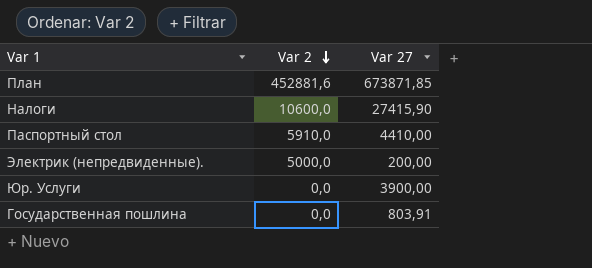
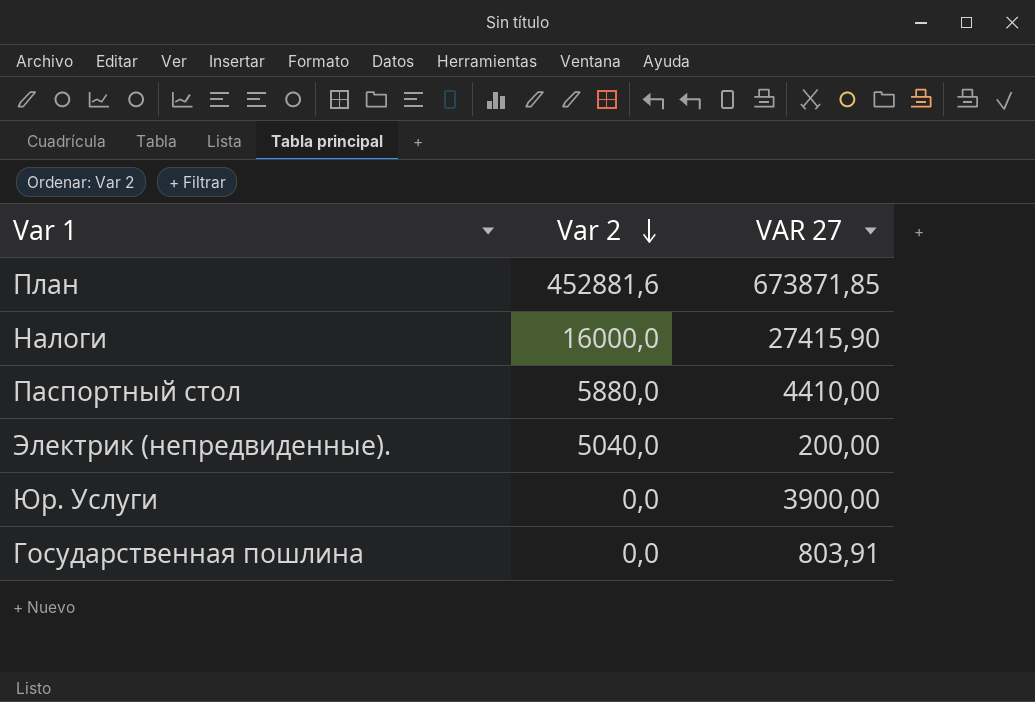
column name: Var 27 -> VAR 27
Налоги | Var 2: 10600,0 -> 16000,0
Паспортный стол | Var 2: 5910,0 -> 5880,0
Электрик (непредвиденные). | Var 2: 5000,0 -> 5040,0

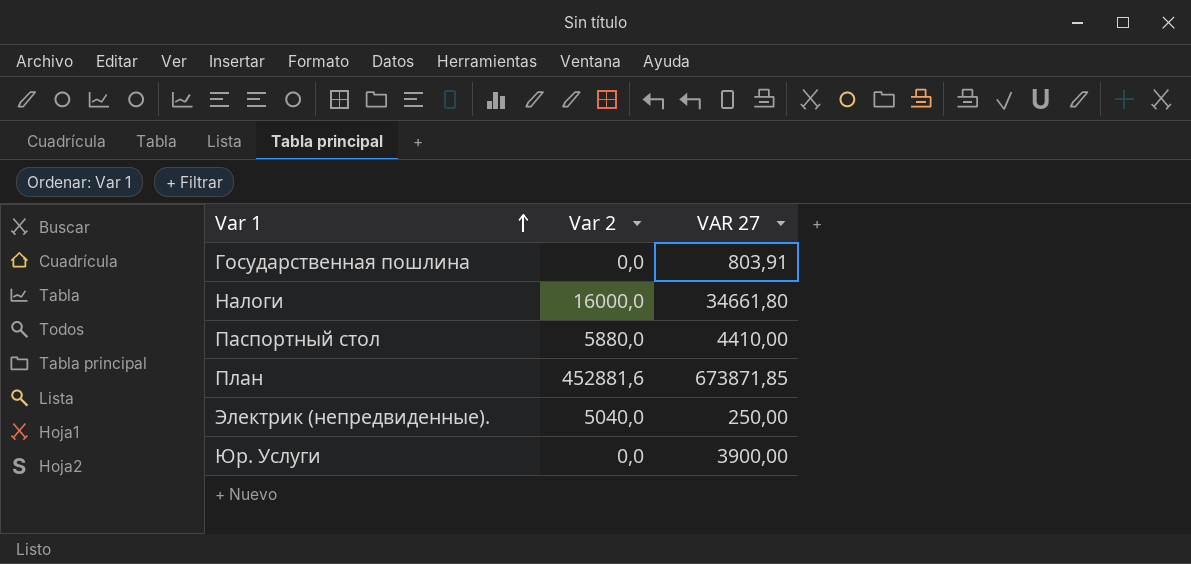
row order: Var 2 descending -> Var 1 ascending
Налоги | VAR 27: 27415,90 -> 34661,80
Электрик (непредвиденные). | VAR 27: 200,00 -> 250,00

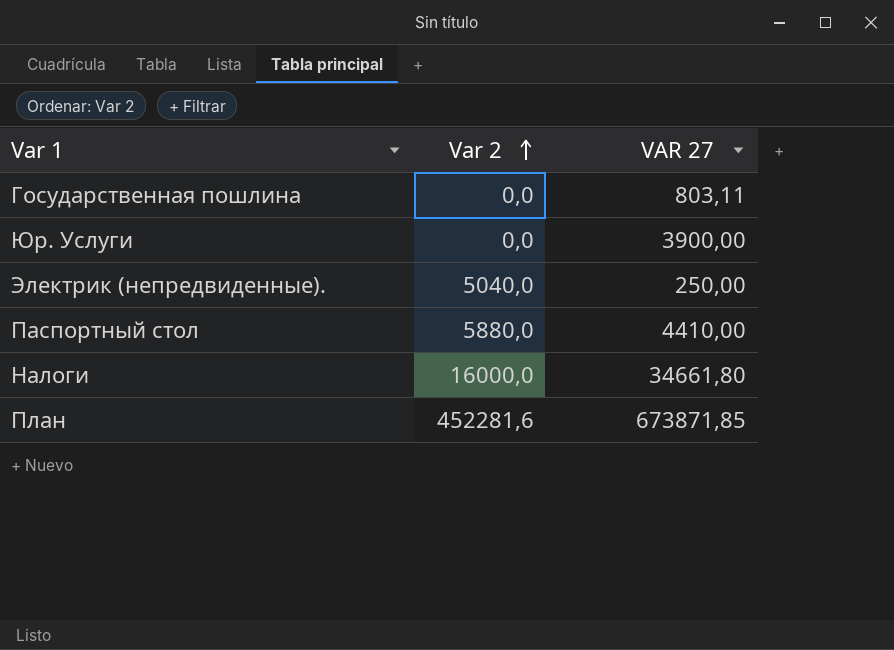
row order: Var 1 ascending -> Var 2 ascending
Государственная пошлина | VAR 27: 803,91 -> 803,11
План | Var 2: 452881,6 -> 452281,6

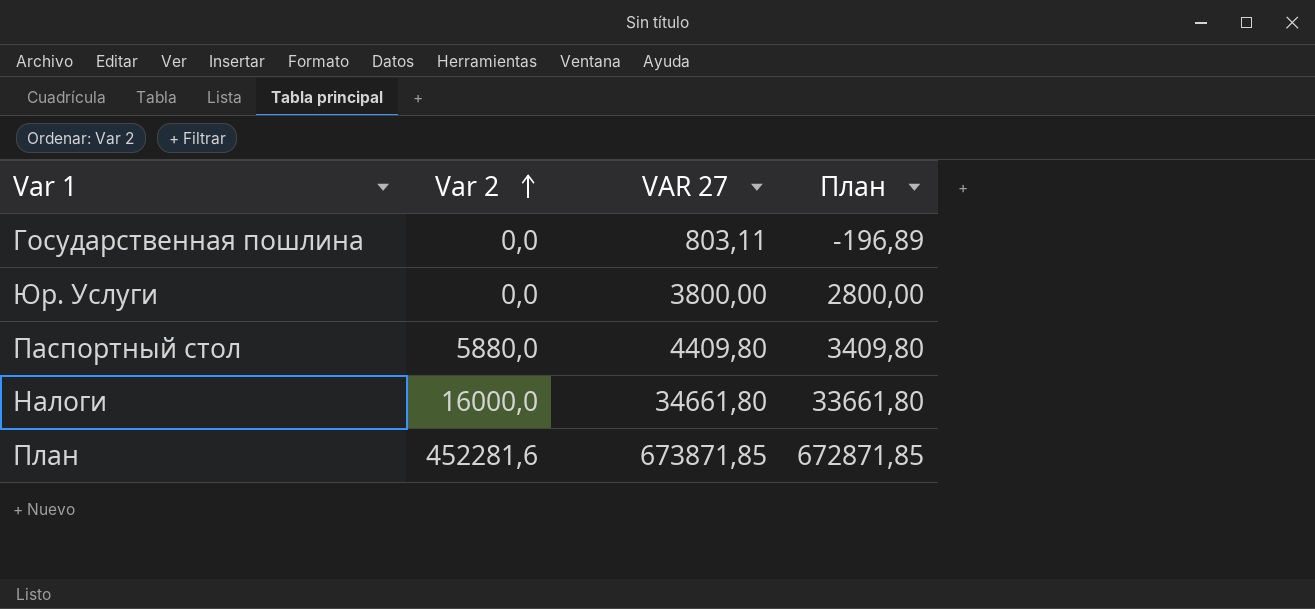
column План | formula: none -> [VAR 27] - 1000
row Электрик (непредвиденные).: 5040,0 | 250,00 -> none
Юр. Услуги | VAR 27: 3900,00 -> 3800,00
Паспортный стол | VAR 27: 4410,00 -> 4409,80

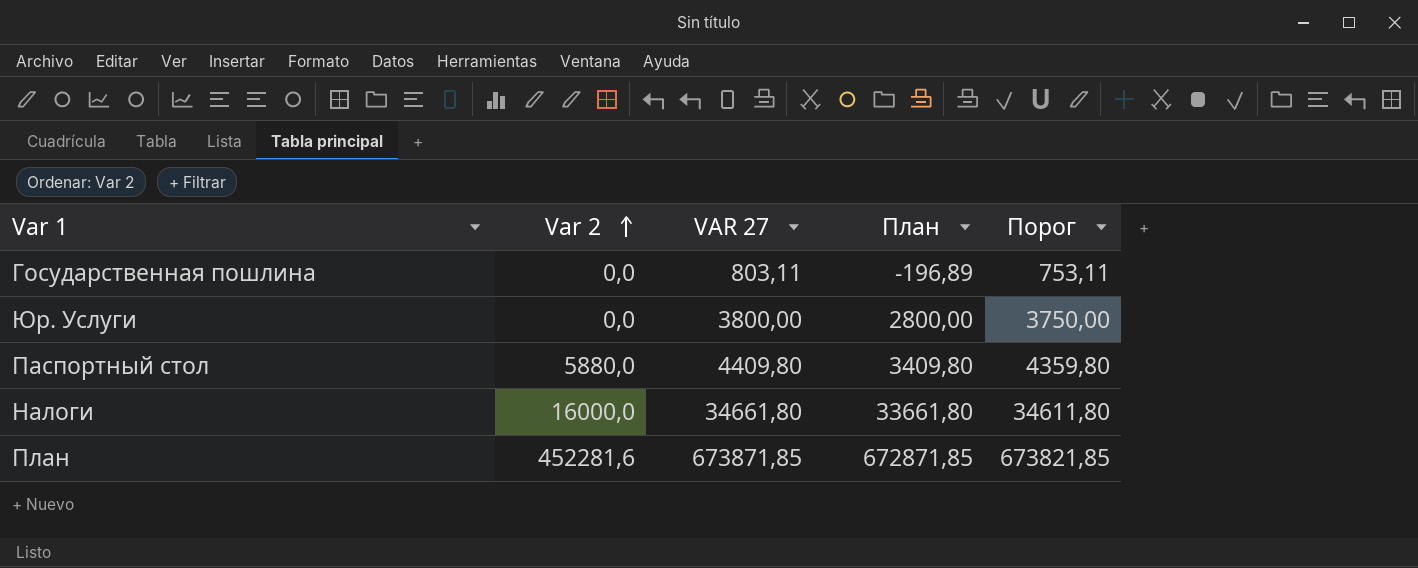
column Порог | formula: none -> [VAR 27] - 50

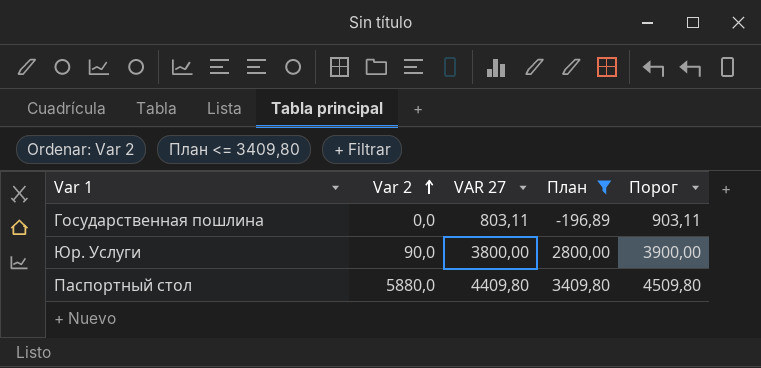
filter: none -> План <= 3409,80
column Порог | formula: [VAR 27] - 50 -> [VAR 27] + 100
Юр. Услуги | Var 2: 0,0 -> 90,0

